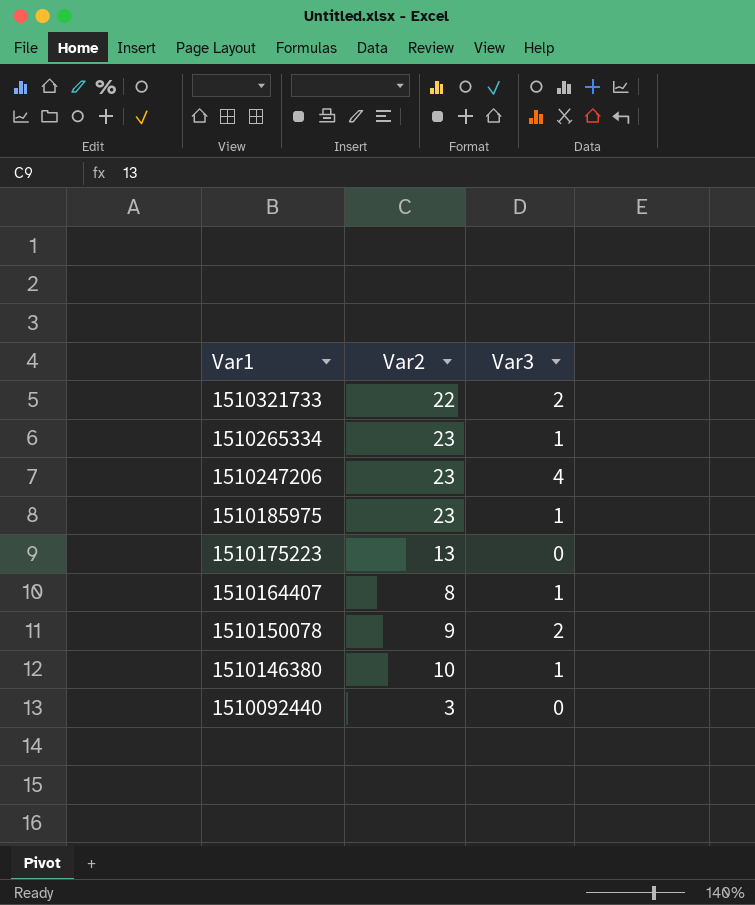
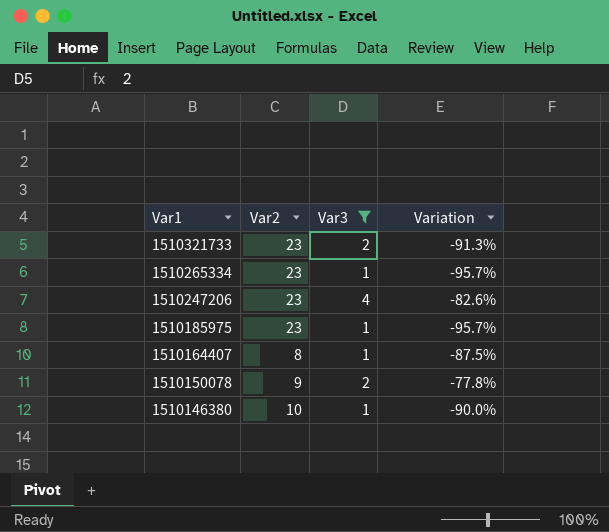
filter: none -> Var3 != 0
column Variation | formula: none -> ([Var3] - [Var2]) / [Var2]
1510321733 | Var2: 22 -> 23

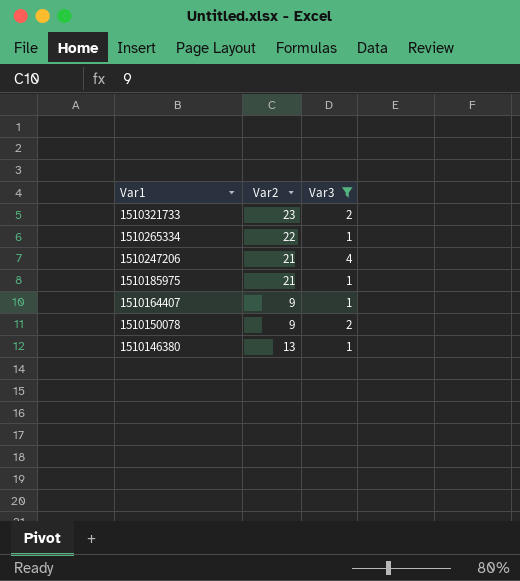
column Variation | formula: ([Var3] - [Var2]) / [Var2] -> none
1510265334 | Var2: 23 -> 22
1510247206 | Var2: 23 -> 21
1510185975 | Var2: 23 -> 21
1510164407 | Var2: 8 -> 9
1510146380 | Var2: 10 -> 13

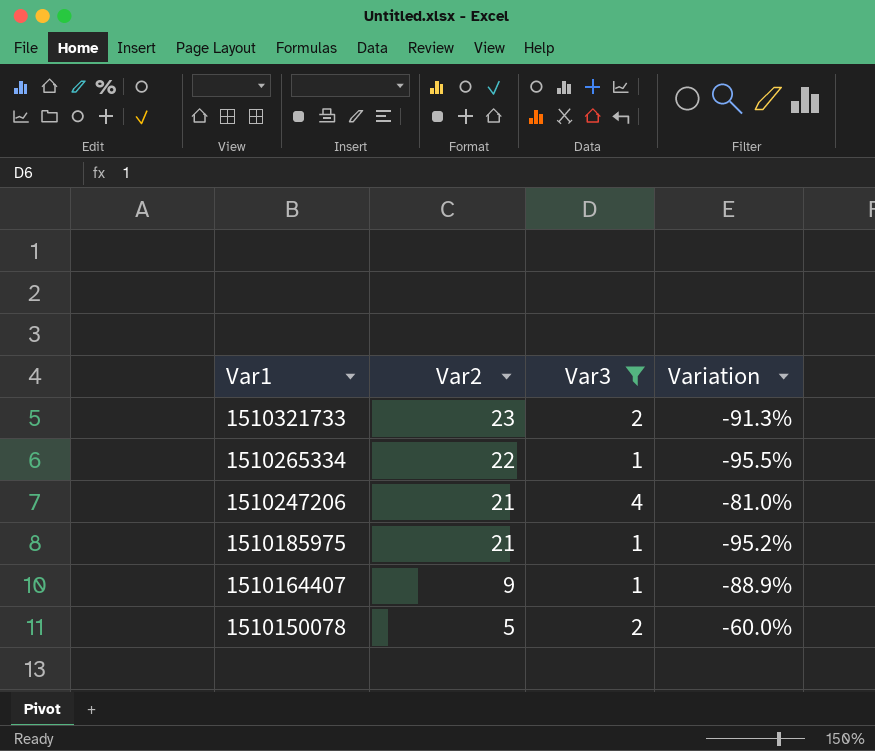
column Variation | formula: none -> ([Var3] - [Var2]) / [Var2]
row 1510146380: 13 | 1 -> none
1510150078 | Var2: 9 -> 5

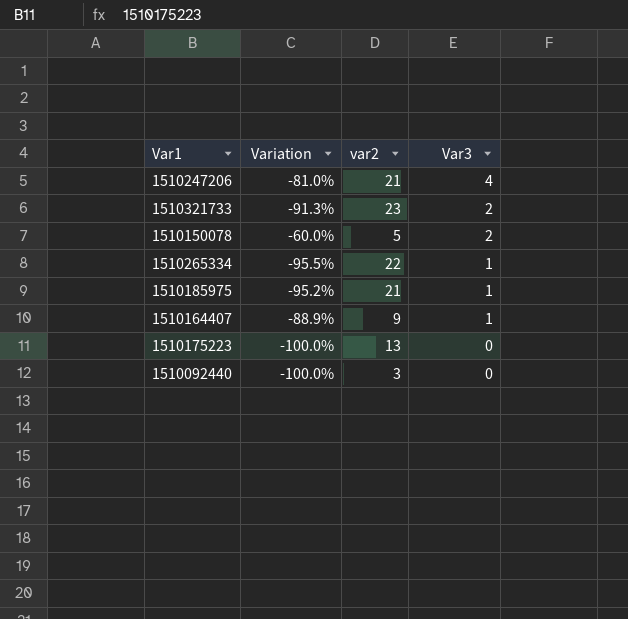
filter: Var3 != 0 -> none
row order: Var1 descending -> Var3 descending
column Variation | position: 4 -> 2
column name: Var2 -> var2

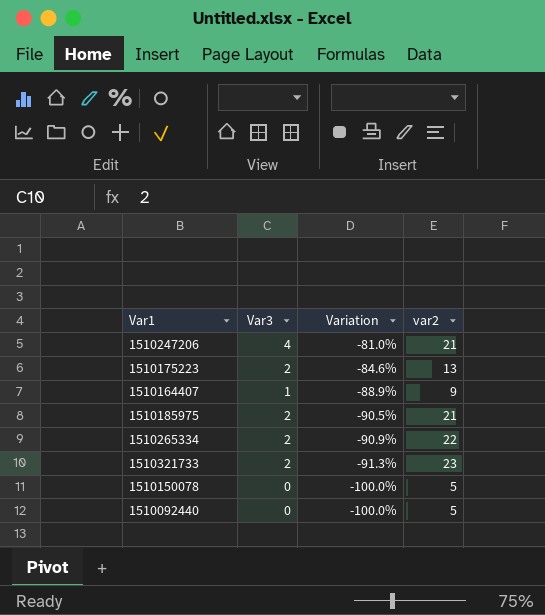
row order: Var3 descending -> Variation descending
column Var3 | position: 4 -> 2
1510175223 | Var3: 0 -> 2
1510175223 | Variation: -100.0% -> -84.6%
1510185975 | Var3: 1 -> 2
1510185975 | Variation: -95.2% -> -90.5%
1510265334 | Var3: 1 -> 2
1510265334 | Variation: -95.5% -> -90.9%
1510150078 | Var3: 2 -> 0
1510150078 | Variation: -60.0% -> -100.0%
1510092440 | var2: 3 -> 5

